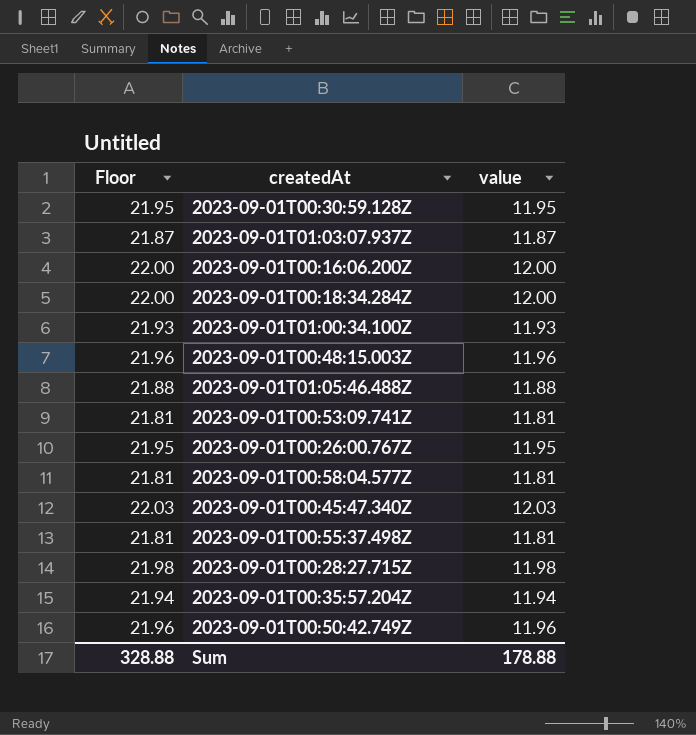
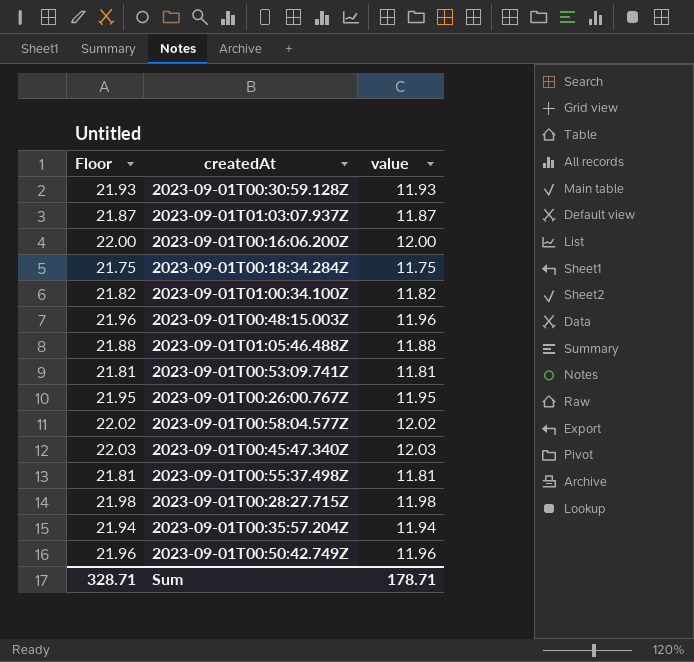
2023-09-01T00:30:59.128Z | Floor: 21.95 -> 21.93
2023-09-01T00:30:59.128Z | value: 11.95 -> 11.93
2023-09-01T00:18:34.284Z | Floor: 22.00 -> 21.75
2023-09-01T00:18:34.284Z | value: 12.00 -> 11.75
2023-09-01T01:00:34.100Z | Floor: 21.93 -> 21.82
2023-09-01T01:00:34.100Z | value: 11.93 -> 11.82
2023-09-01T00:58:04.577Z | Floor: 21.81 -> 22.02
2023-09-01T00:58:04.577Z | value: 11.81 -> 12.02
Sum | Floor: 328.88 -> 328.71
Sum | value: 178.88 -> 178.71

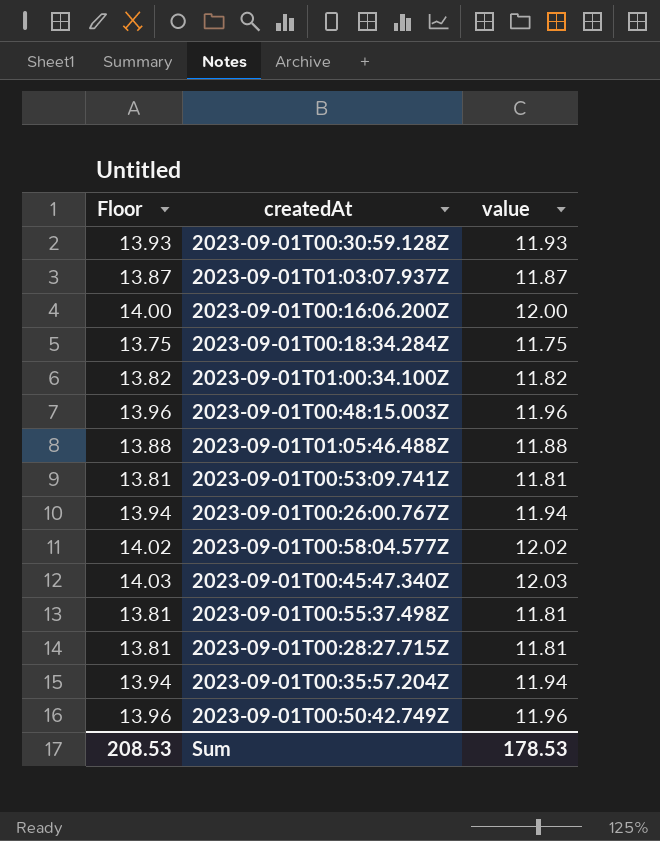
column Floor | formula: [value] + 10 -> [value] + 2
2023-09-01T00:26:00.767Z | value: 11.95 -> 11.94
2023-09-01T00:28:27.715Z | value: 11.98 -> 11.81
Sum | Floor: 328.71 -> 208.53
Sum | value: 178.71 -> 178.53

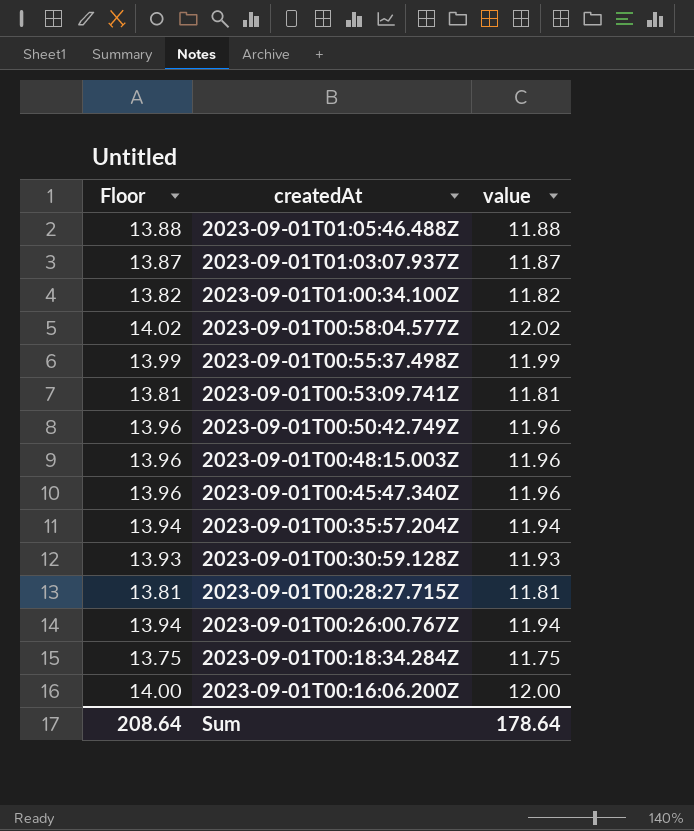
row order: none -> createdAt descending
2023-09-01T00:55:37.498Z | Floor: 13.81 -> 13.99
2023-09-01T00:55:37.498Z | value: 11.81 -> 11.99
2023-09-01T00:45:47.340Z | Floor: 14.03 -> 13.96
2023-09-01T00:45:47.340Z | value: 12.03 -> 11.96
Sum | Floor: 208.53 -> 208.64
Sum | value: 178.53 -> 178.64

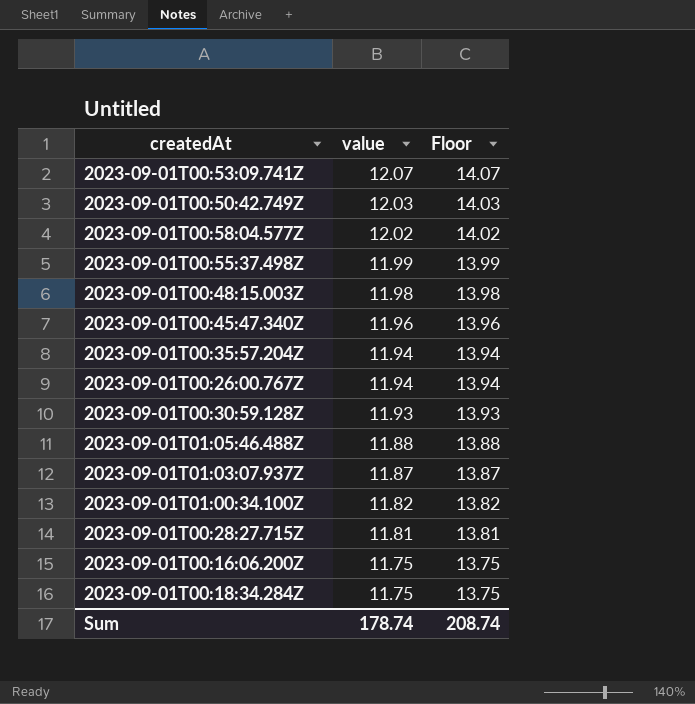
row order: createdAt descending -> value descending
column Floor | position: 1 -> 3
2023-09-01T00:53:09.741Z | value: 11.81 -> 12.07
2023-09-01T00:53:09.741Z | Floor: 13.81 -> 14.07
2023-09-01T00:50:42.749Z | value: 11.96 -> 12.03
2023-09-01T00:50:42.749Z | Floor: 13.96 -> 14.03
2023-09-01T00:48:15.003Z | value: 11.96 -> 11.98
2023-09-01T00:48:15.003Z | Floor: 13.96 -> 13.98
2023-09-01T00:16:06.200Z | value: 12.00 -> 11.75
2023-09-01T00:16:06.200Z | Floor: 14.00 -> 13.75
Sum | value: 178.64 -> 178.74
Sum | Floor: 208.64 -> 208.74

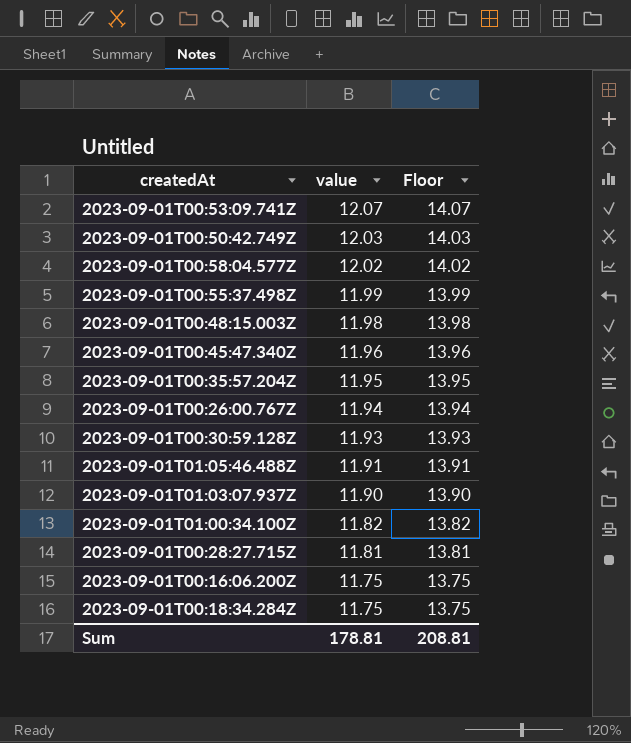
2023-09-01T00:35:57.204Z | value: 11.94 -> 11.95
2023-09-01T00:35:57.204Z | Floor: 13.94 -> 13.95
2023-09-01T01:05:46.488Z | value: 11.88 -> 11.91
2023-09-01T01:05:46.488Z | Floor: 13.88 -> 13.91
2023-09-01T01:03:07.937Z | value: 11.87 -> 11.90
2023-09-01T01:03:07.937Z | Floor: 13.87 -> 13.90
Sum | value: 178.74 -> 178.81
Sum | Floor: 208.74 -> 208.81

